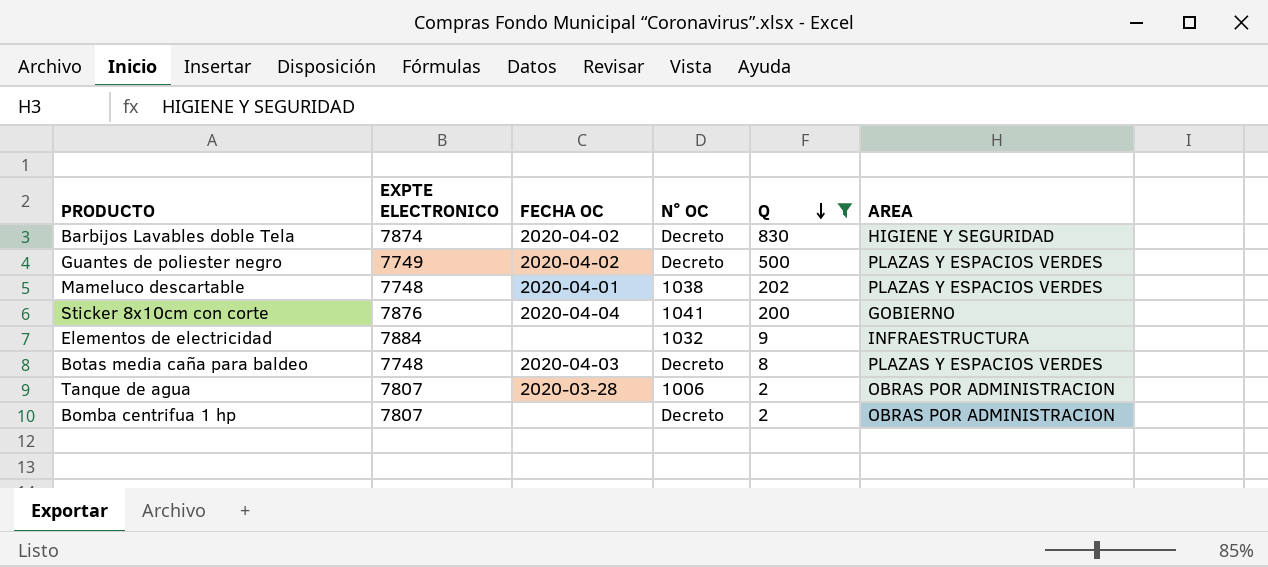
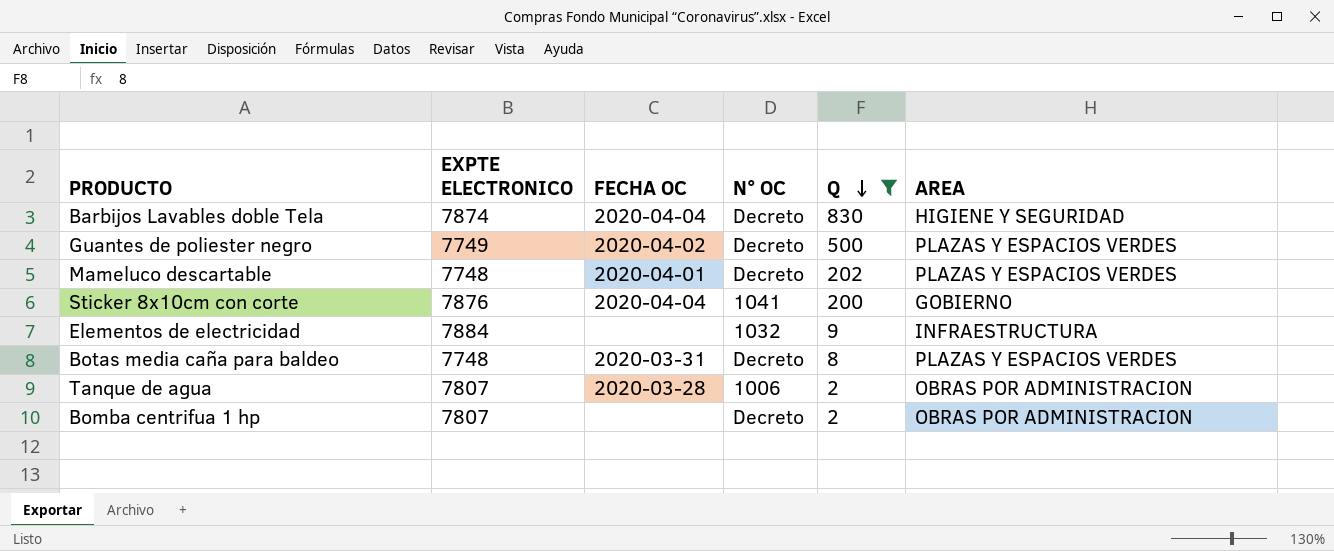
Barbijos Lavables doble Tela | FECHA OC: 2020-04-02 -> 2020-04-04
Mameluco descartable | N° OC: 1038 -> Decreto
Botas media caña para baldeo | FECHA OC: 2020-04-03 -> 2020-03-31

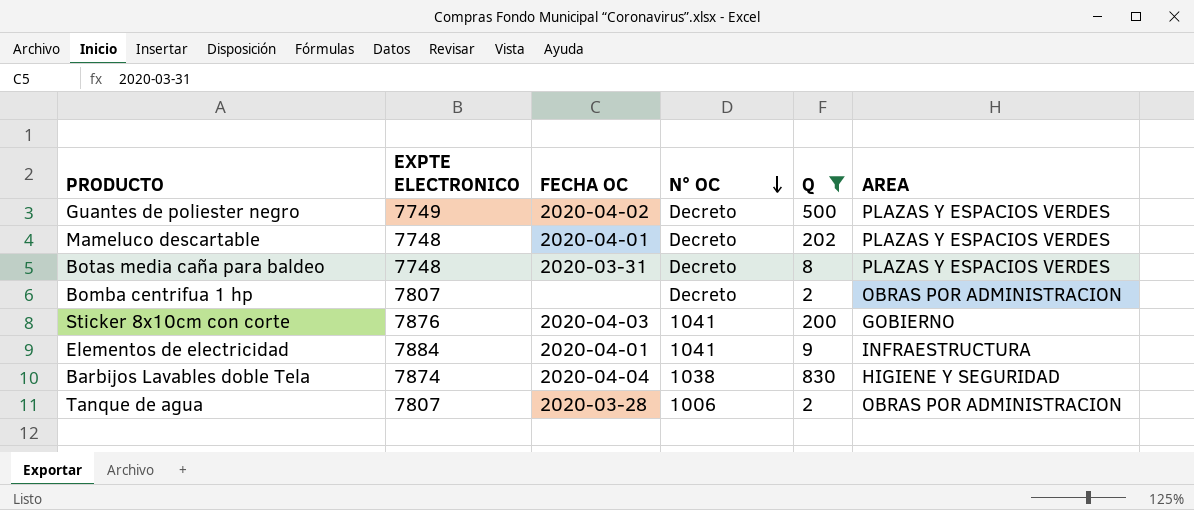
row order: Q descending -> N° OC descending
Sticker 8x10cm con corte | FECHA OC: 2020-04-04 -> 2020-04-03
Elementos de electricidad | FECHA OC: none -> 2020-04-01
Elementos de electricidad | N° OC: 1032 -> 1041
Barbijos Lavables doble Tela | N° OC: Decreto -> 1038

